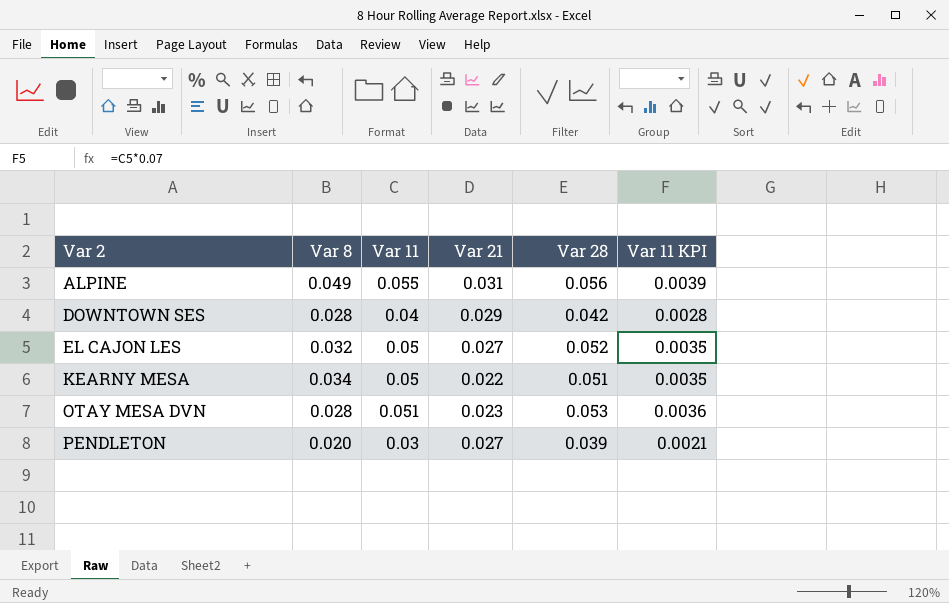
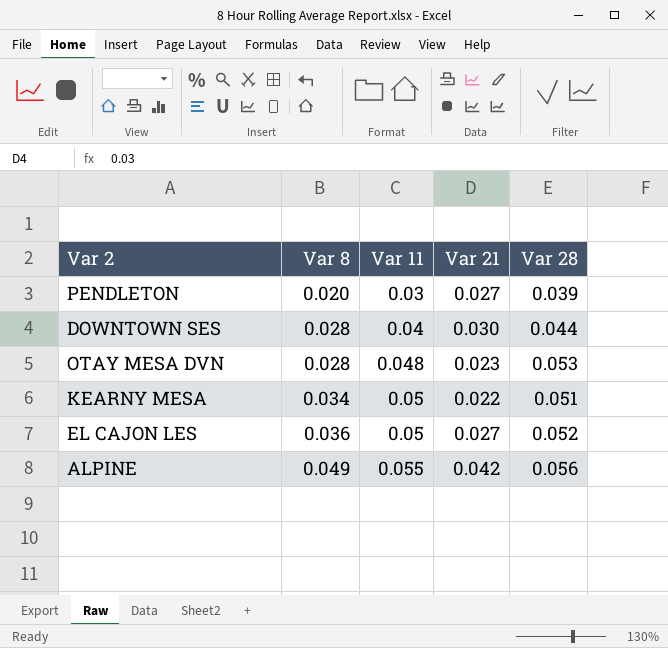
row order: Var 2 ascending -> Var 8 ascending
column Var 11 KPI | formula: [Var 11] * 0.07 -> none
DOWNTOWN SES | Var 21: 0.029 -> 0.030
DOWNTOWN SES | Var 28: 0.042 -> 0.044
OTAY MESA DVN | Var 11: 0.051 -> 0.048
EL CAJON LES | Var 8: 0.032 -> 0.036
ALPINE | Var 21: 0.031 -> 0.042

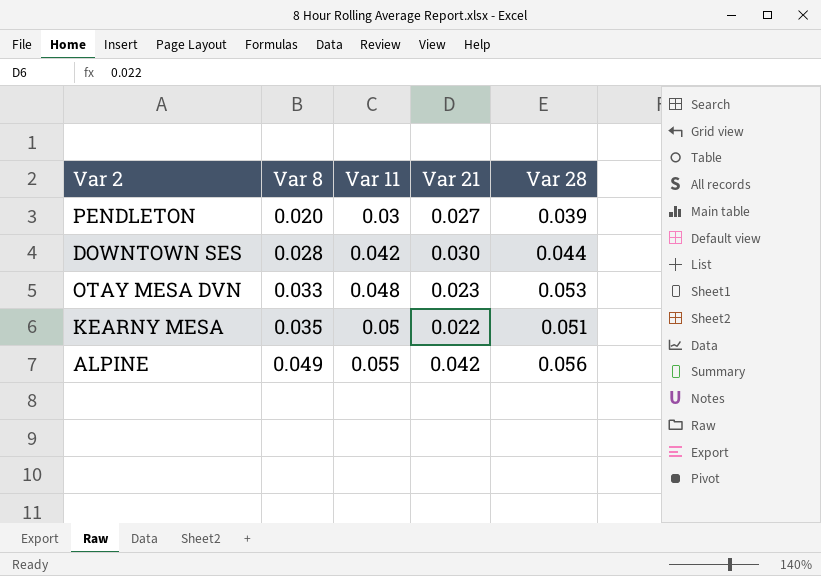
row EL CAJON LES: 0.036 | 0.05 | 0.027 | 0.052 -> none
DOWNTOWN SES | Var 11: 0.04 -> 0.042
OTAY MESA DVN | Var 8: 0.028 -> 0.033
KEARNY MESA | Var 8: 0.034 -> 0.035

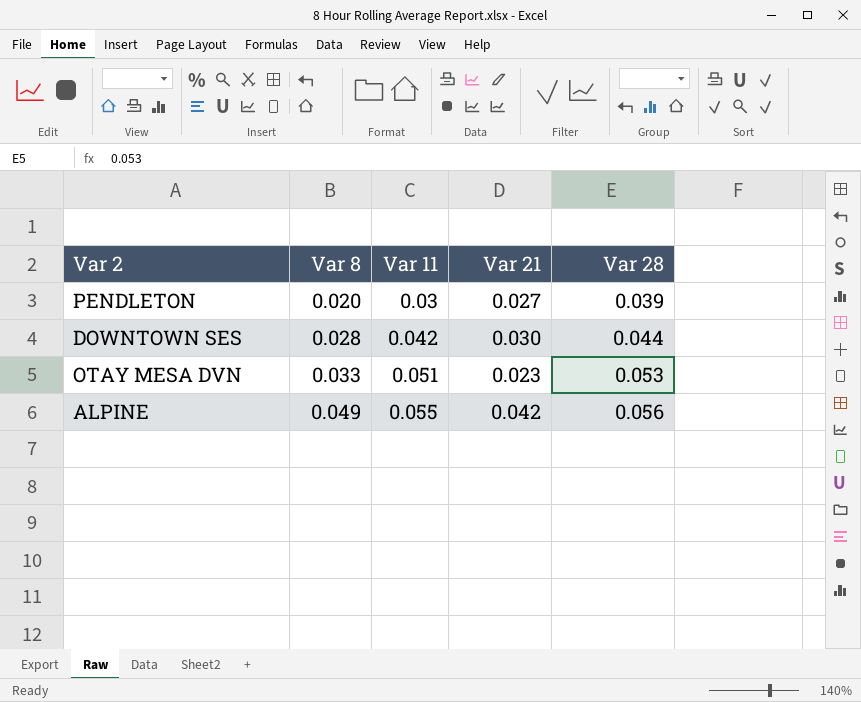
row KEARNY MESA: 0.035 | 0.05 | 0.022 | 0.051 -> none
OTAY MESA DVN | Var 11: 0.048 -> 0.051

